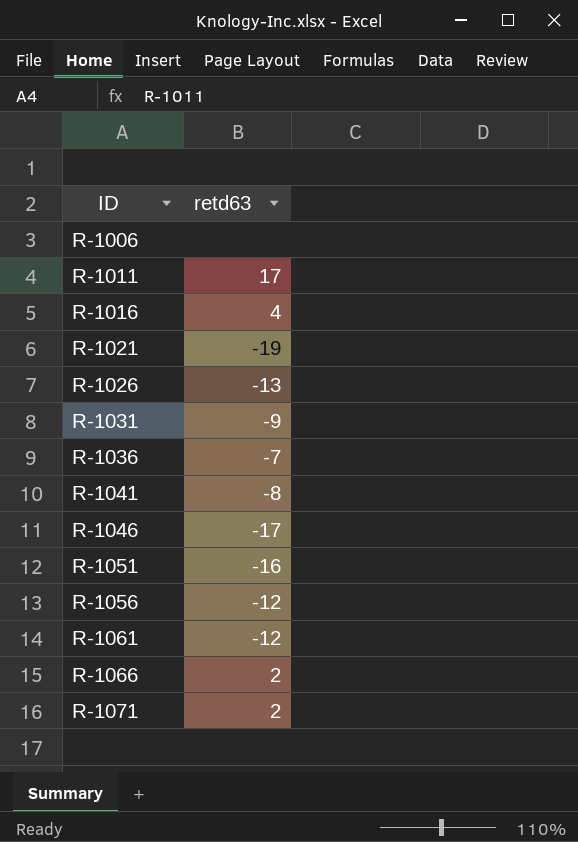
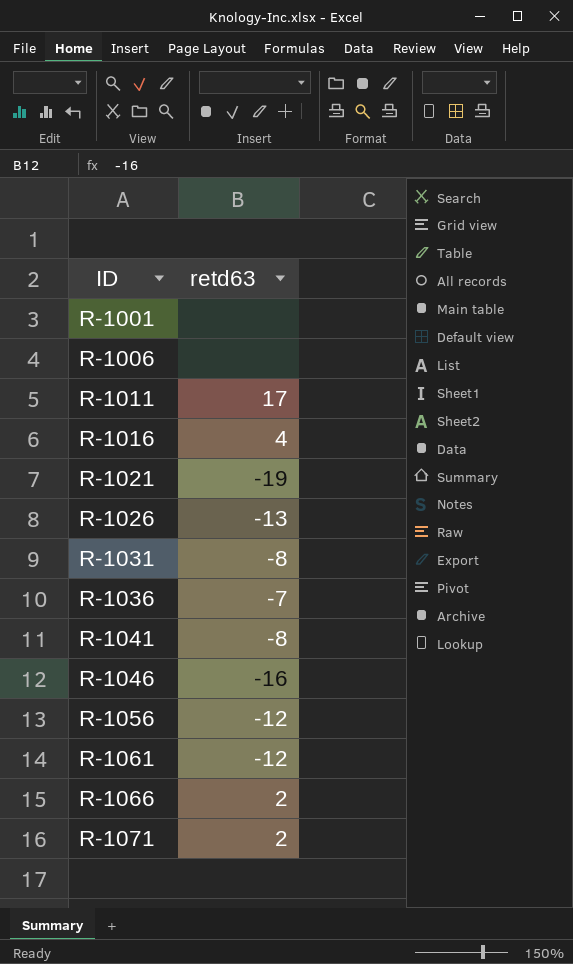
row R-1051: -16 -> none
row R-1001: none -> none
R-1031 | retd63: -9 -> -8
R-1046 | retd63: -17 -> -16

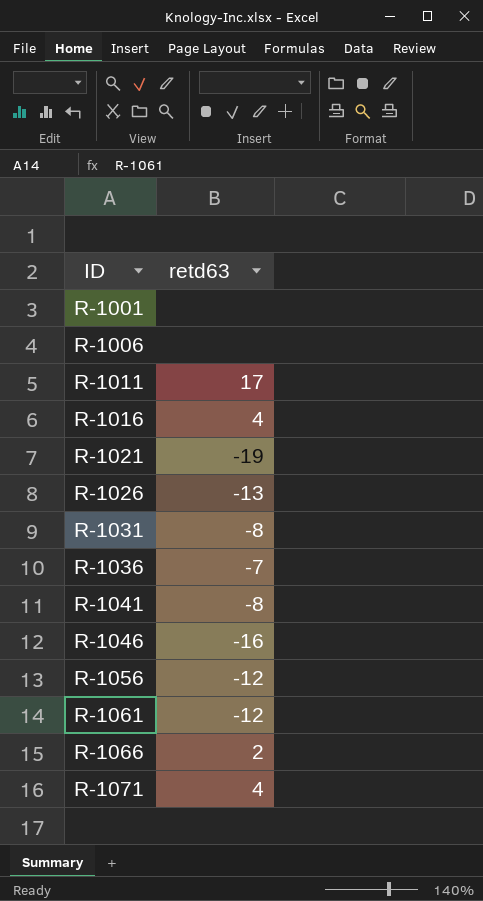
R-1071 | retd63: 2 -> 4

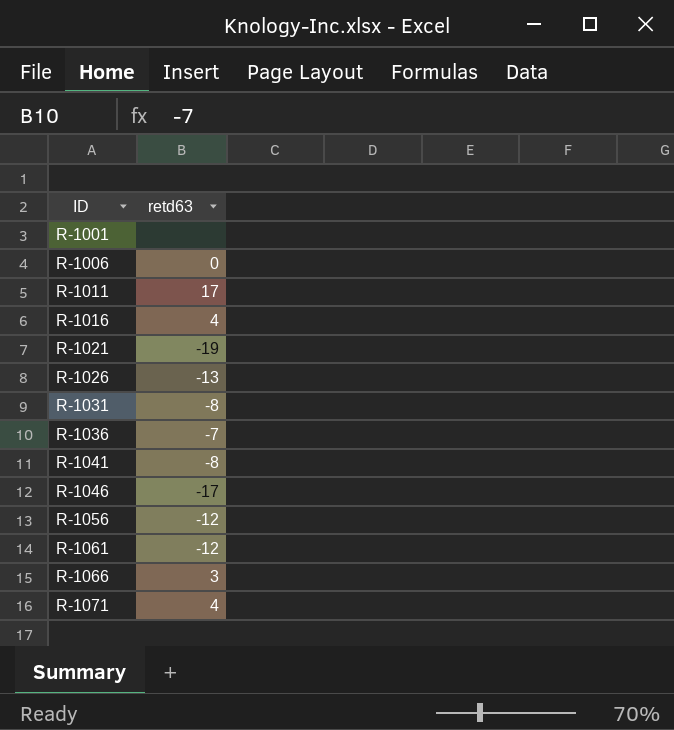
R-1006 | retd63: none -> 0
R-1046 | retd63: -16 -> -17
R-1066 | retd63: 2 -> 3

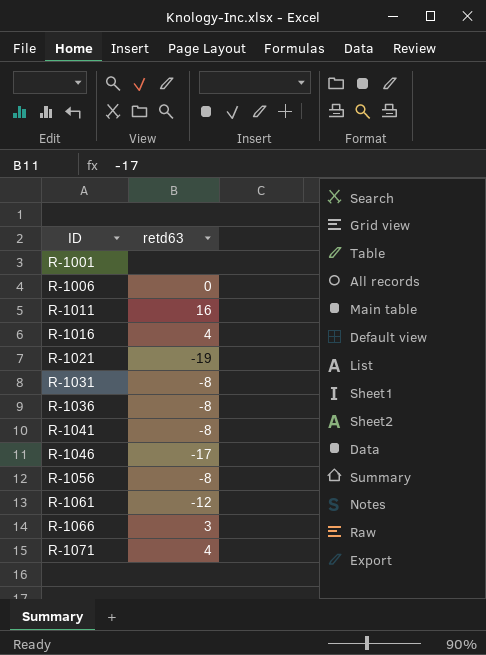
row R-1026: -13 -> none
R-1011 | retd63: 17 -> 16
R-1036 | retd63: -7 -> -8
R-1056 | retd63: -12 -> -8

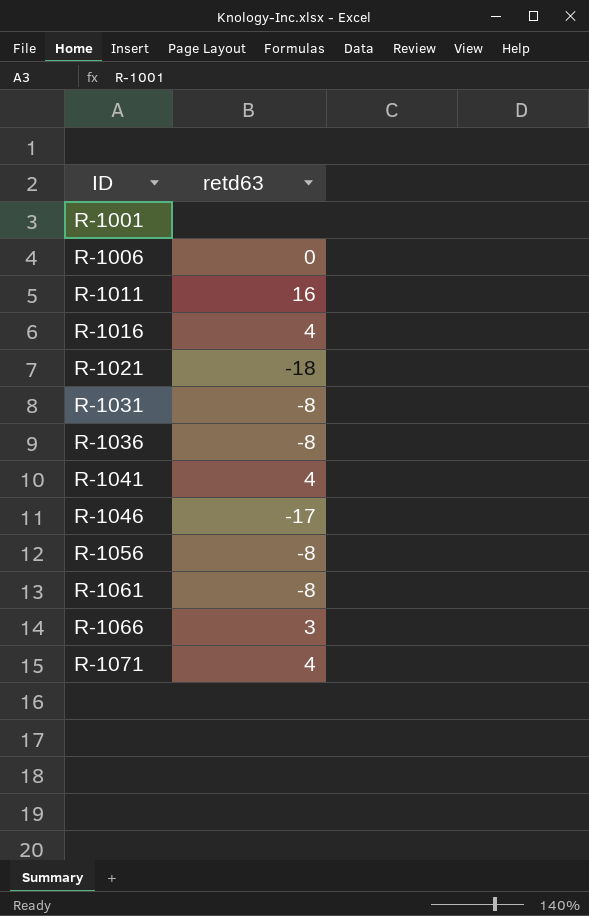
R-1021 | retd63: -19 -> -18
R-1041 | retd63: -8 -> 4
R-1061 | retd63: -12 -> -8

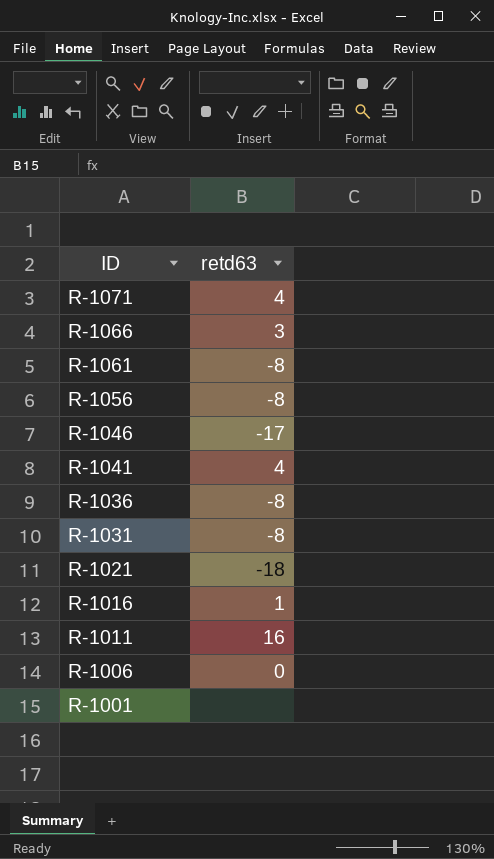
row order: ID ascending -> ID descending
R-1016 | retd63: 4 -> 1

